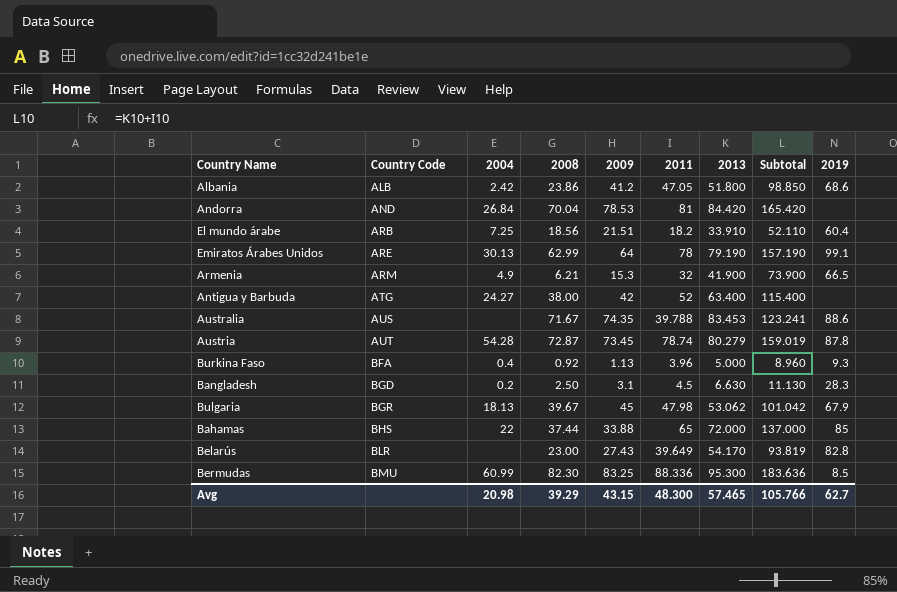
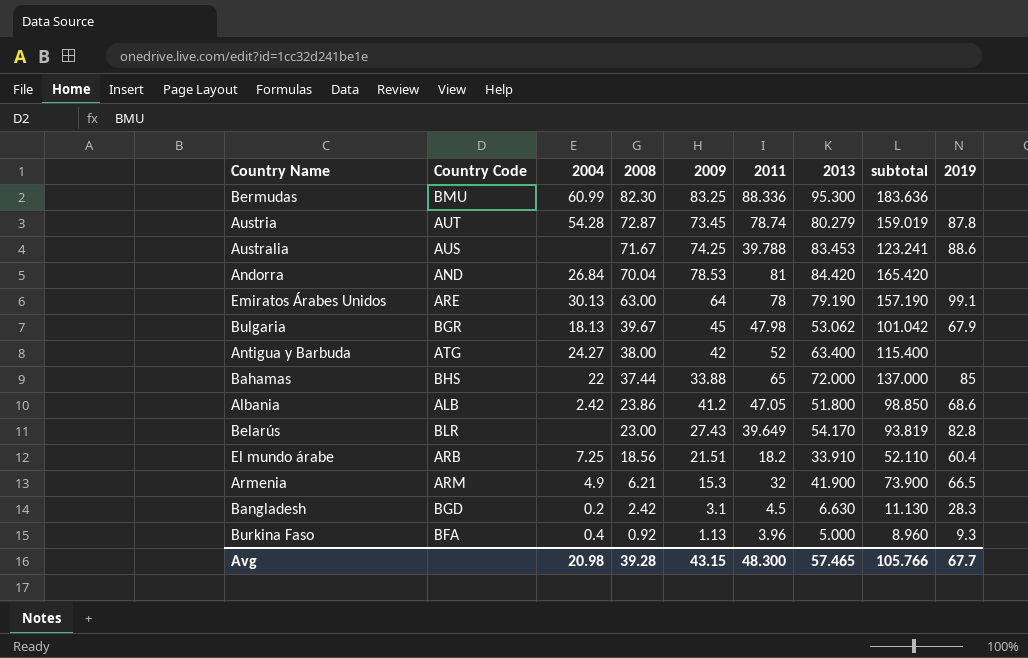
row order: Country Code ascending -> 2008 descending
column name: Subtotal -> subtotal
Bermudas | 2019: 8.5 -> none
Australia | 2009: 74.35 -> 74.25
Emiratos Árabes Unidos | 2008: 62.99 -> 63.00
Bangladesh | 2008: 2.50 -> 2.42
Avg | 2008: 39.29 -> 39.28
Avg | 2019: 62.7 -> 67.7

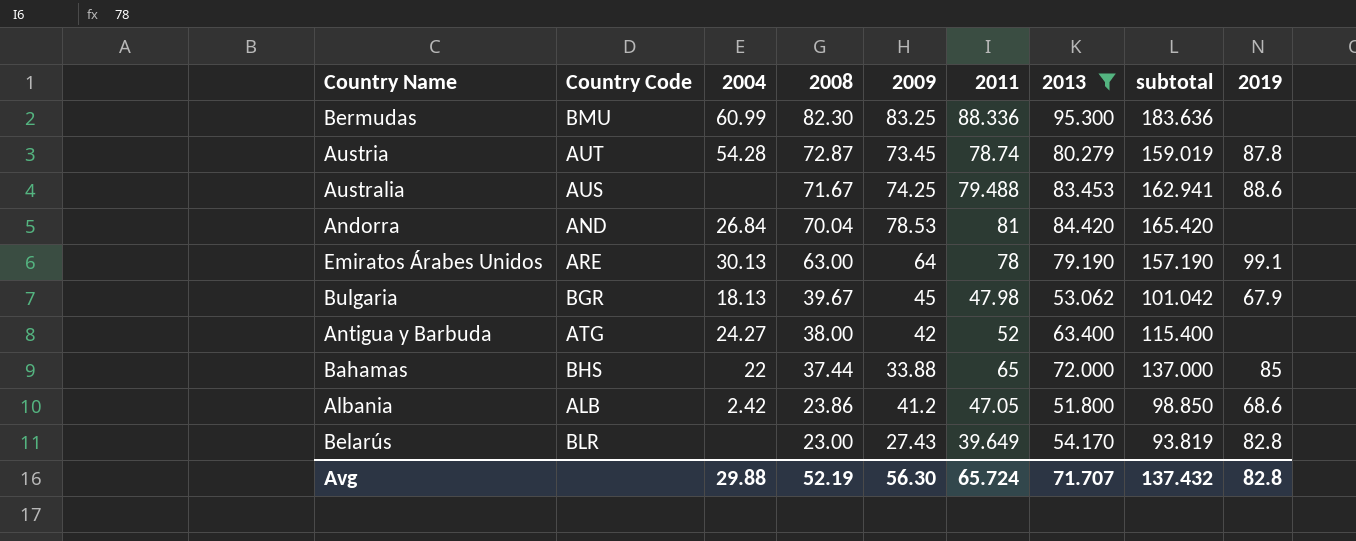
filter: none -> 2013 >= 51.800
Australia | 2011: 39.788 -> 79.488
Australia | subtotal: 123.241 -> 162.941
Avg | 2004: 20.98 -> 29.88
Avg | 2008: 39.28 -> 52.19
Avg | 2009: 43.15 -> 56.30
Avg | 2011: 48.300 -> 65.724
Avg | 2013: 57.465 -> 71.707
Avg | subtotal: 105.766 -> 137.432
Avg | 2019: 67.7 -> 82.8

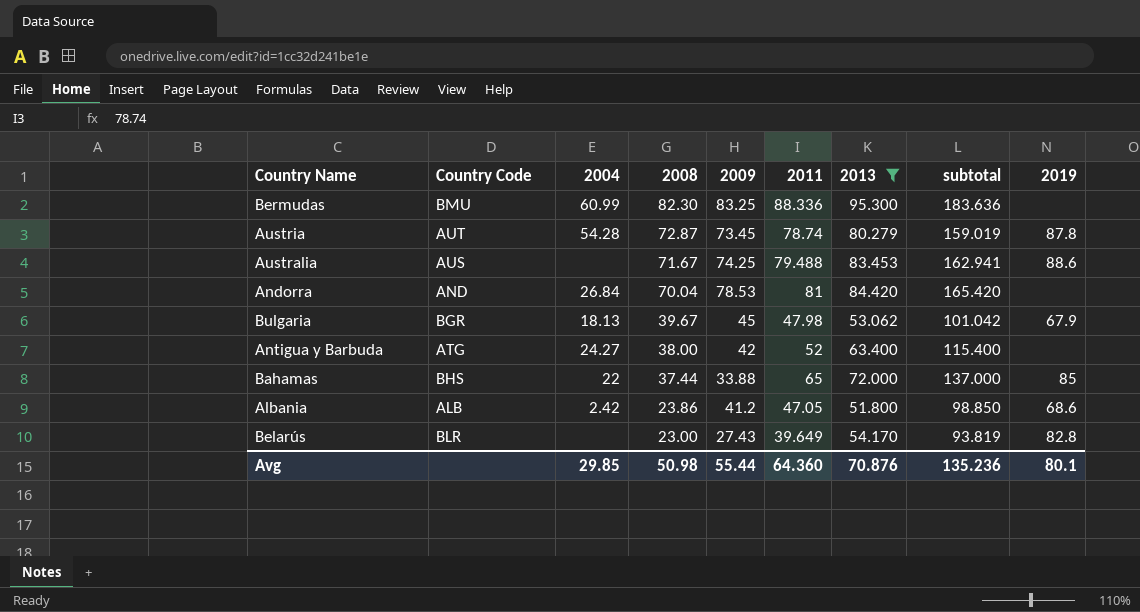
row Emiratos Árabes Unidos: ARE | 30.13 | 63.00 | 64 | 78 | 79.190 | 157.190 | 99.1 -> none
Avg | 2004: 29.88 -> 29.85
Avg | 2008: 52.19 -> 50.98
Avg | 2009: 56.30 -> 55.44
Avg | 2011: 65.724 -> 64.360
Avg | 2013: 71.707 -> 70.876
Avg | subtotal: 137.432 -> 135.236
Avg | 2019: 82.8 -> 80.1

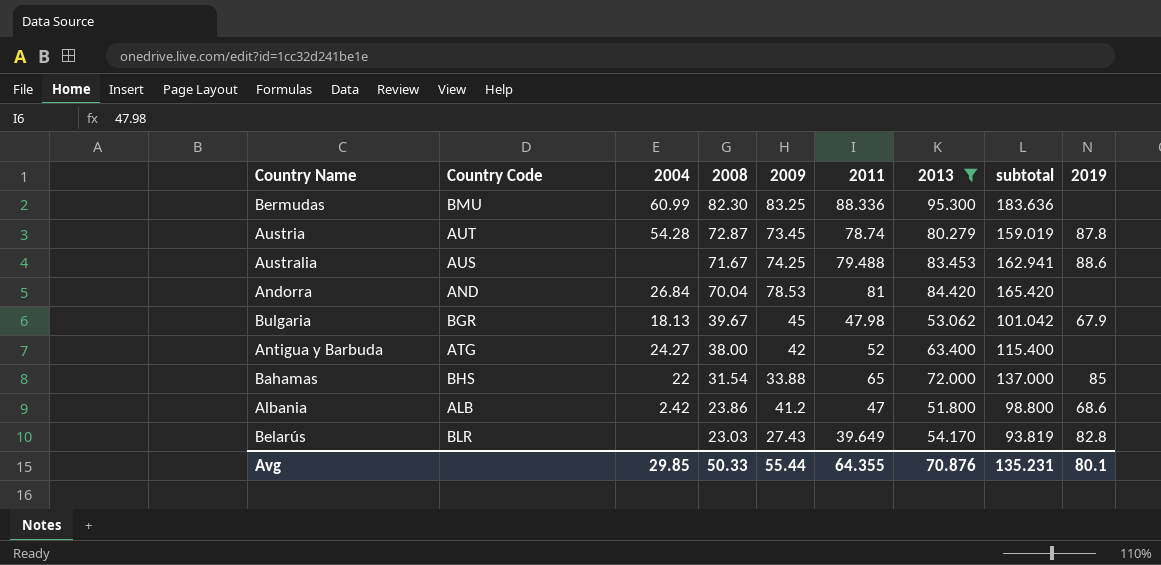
Bahamas | 2008: 37.44 -> 31.54
Albania | 2011: 47.05 -> 47
Albania | subtotal: 98.850 -> 98.800
Belarús | 2008: 23.00 -> 23.03
Avg | 2008: 50.98 -> 50.33
Avg | 2011: 64.360 -> 64.355
Avg | subtotal: 135.236 -> 135.231

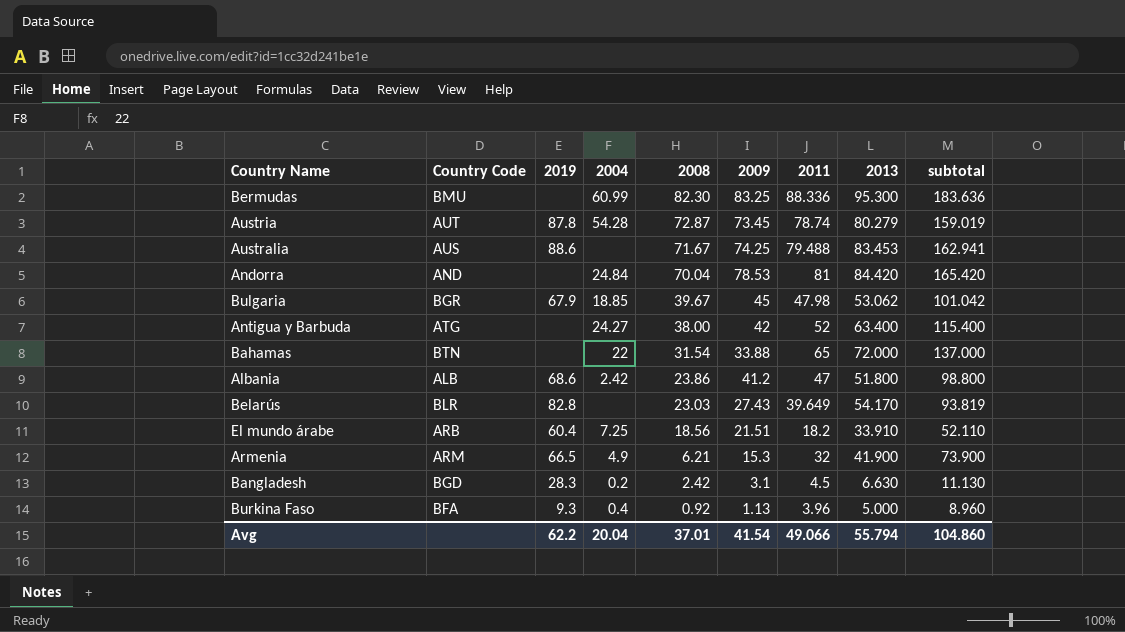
filter: 2013 >= 51.800 -> none
column 2019 | position: 9 -> 3
Andorra | 2004: 26.84 -> 24.84
Bulgaria | 2004: 18.13 -> 18.85
Bahamas | Country Code: BHS -> BTN
Bahamas | 2019: 85 -> none
Avg | 2019: 80.1 -> 62.2
Avg | 2004: 29.85 -> 20.04
Avg | 2008: 50.33 -> 37.01
Avg | 2009: 55.44 -> 41.54
Avg | 2011: 64.355 -> 49.066
Avg | 2013: 70.876 -> 55.794
Avg | subtotal: 135.231 -> 104.860

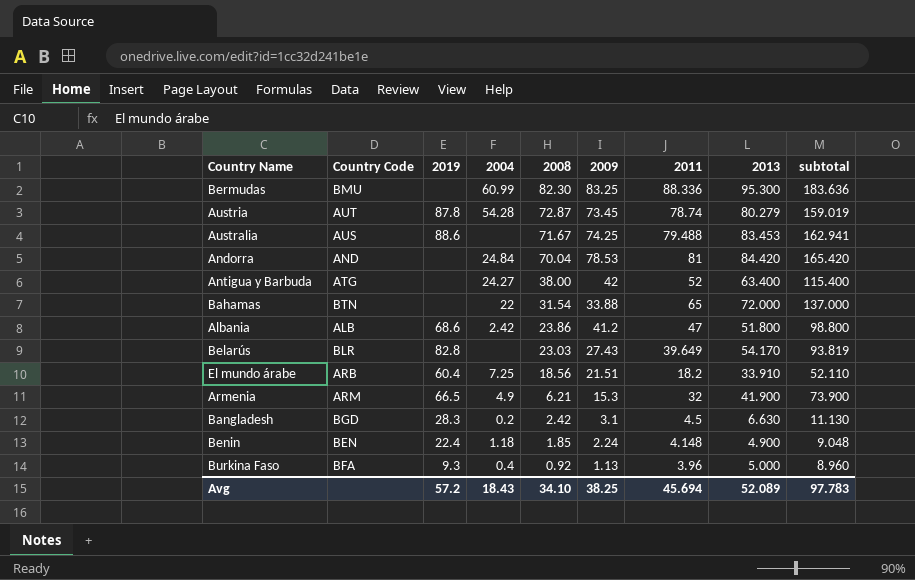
row Bulgaria: BGR | 67.9 | 18.85 | 39.67 | 45 | 47.98 | 53.062 | 101.042 -> none
row Benin: none -> BEN | 22.4 | 1.18 | 1.85 | 2.24 | 4.148 | 4.900 | 9.048
Avg | 2019: 62.2 -> 57.2
Avg | 2004: 20.04 -> 18.43
Avg | 2008: 37.01 -> 34.10
Avg | 2009: 41.54 -> 38.25
Avg | 2011: 49.066 -> 45.694
Avg | 2013: 55.794 -> 52.089
Avg | subtotal: 104.860 -> 97.783

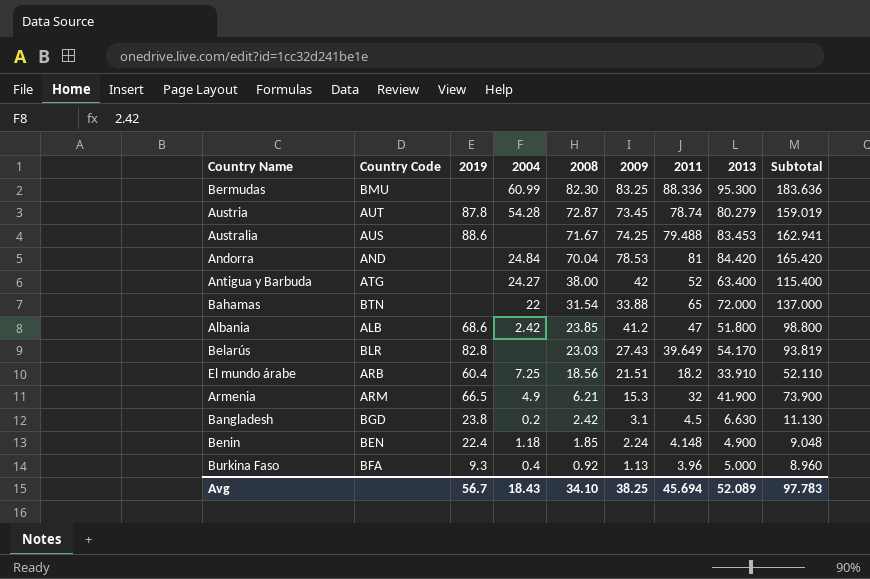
column name: subtotal -> Subtotal
Albania | 2008: 23.86 -> 23.85
Bangladesh | 2019: 28.3 -> 23.8
Avg | 2019: 57.2 -> 56.7

